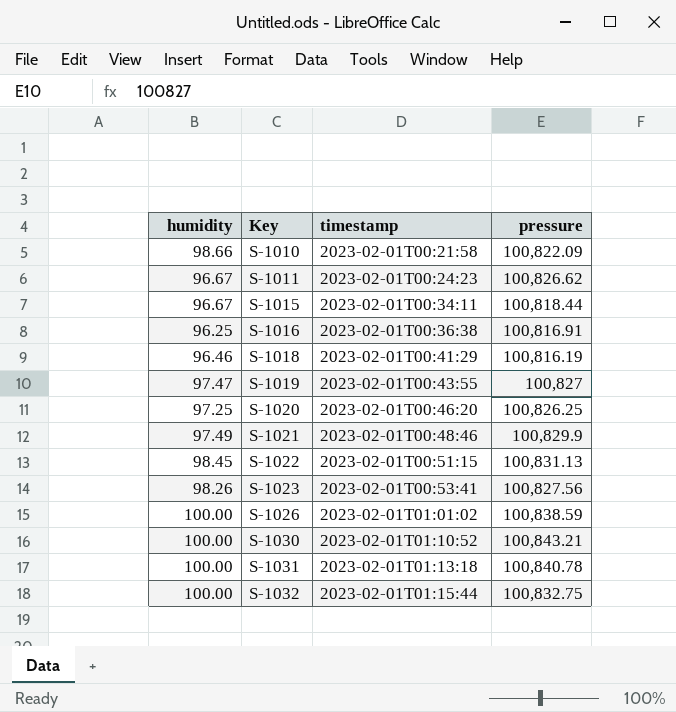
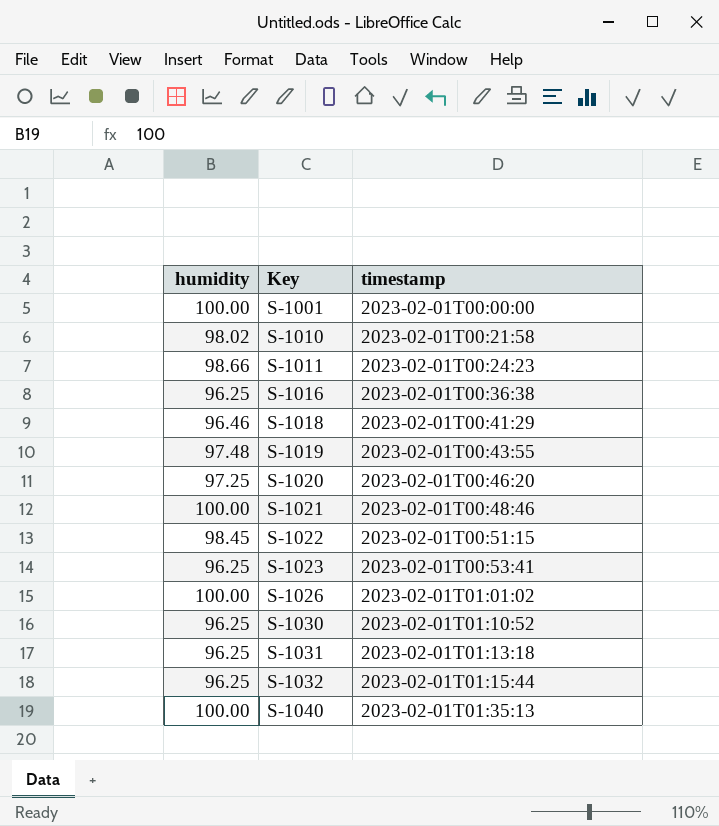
column pressure | position: 4 -> none
row S-1015: 96.67 | 2023-02-01T00:34:11 | 100,818.44 -> none
row S-1001: none -> 100.00 | 2023-02-01T00:00:00
S-1010 | humidity: 98.66 -> 98.02
S-1011 | humidity: 96.67 -> 98.66
S-1019 | humidity: 97.47 -> 97.48
S-1021 | humidity: 97.49 -> 100.00
S-1023 | humidity: 98.26 -> 96.25
S-1030 | humidity: 100.00 -> 96.25
S-1031 | humidity: 100.00 -> 96.25
S-1032 | humidity: 100.00 -> 96.25
row S-1040: none -> 100.00 | 2023-02-01T01:35:13

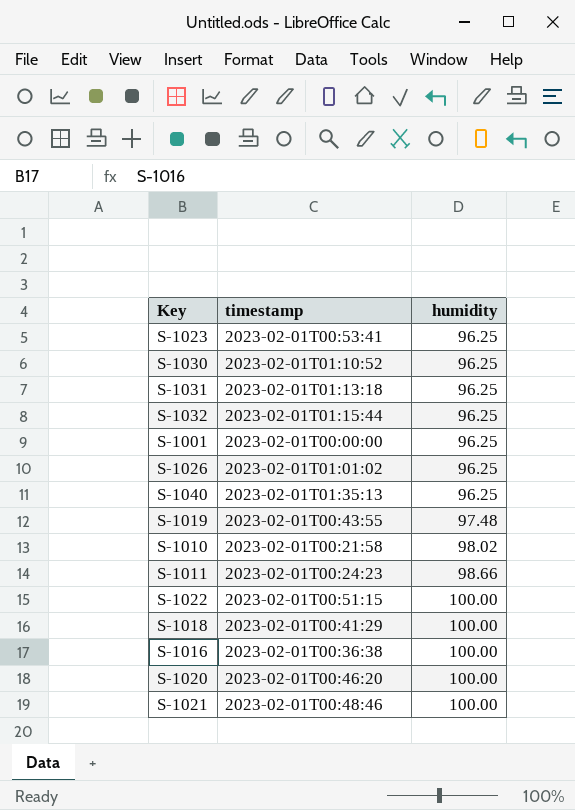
row order: Key ascending -> humidity ascending
column humidity | position: 1 -> 3
S-1001 | humidity: 100.00 -> 96.25
S-1026 | humidity: 100.00 -> 96.25
S-1040 | humidity: 100.00 -> 96.25
S-1022 | humidity: 98.45 -> 100.00
S-1018 | humidity: 96.46 -> 100.00
S-1016 | humidity: 96.25 -> 100.00
S-1020 | humidity: 97.25 -> 100.00

